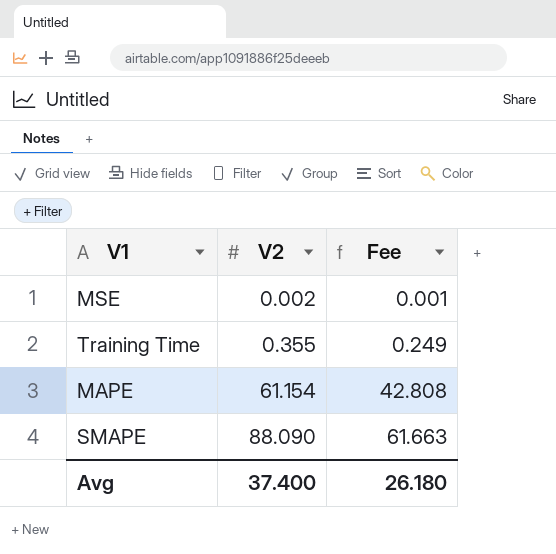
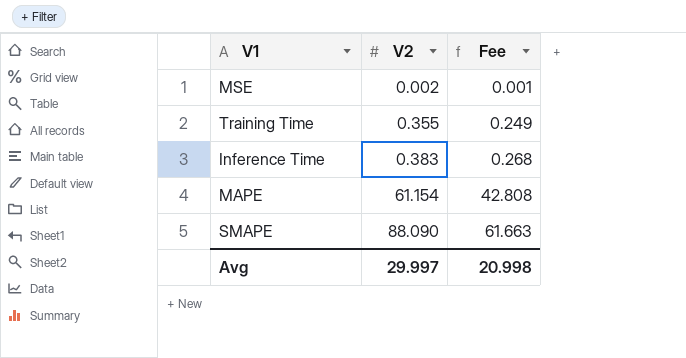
row Inference Time: none -> 0.383 | 0.268
Avg | V2: 37.400 -> 29.997
Avg | Fee: 26.180 -> 20.998

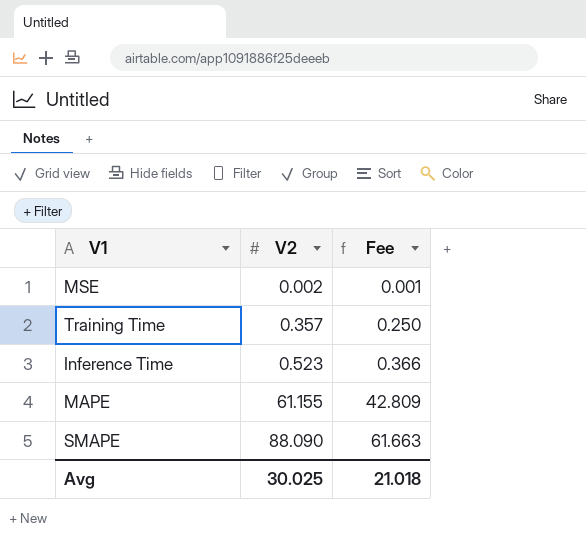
Training Time | V2: 0.355 -> 0.357
Training Time | Fee: 0.249 -> 0.250
Inference Time | V2: 0.383 -> 0.523
Inference Time | Fee: 0.268 -> 0.366
MAPE | V2: 61.154 -> 61.155
MAPE | Fee: 42.808 -> 42.809
Avg | V2: 29.997 -> 30.025
Avg | Fee: 20.998 -> 21.018

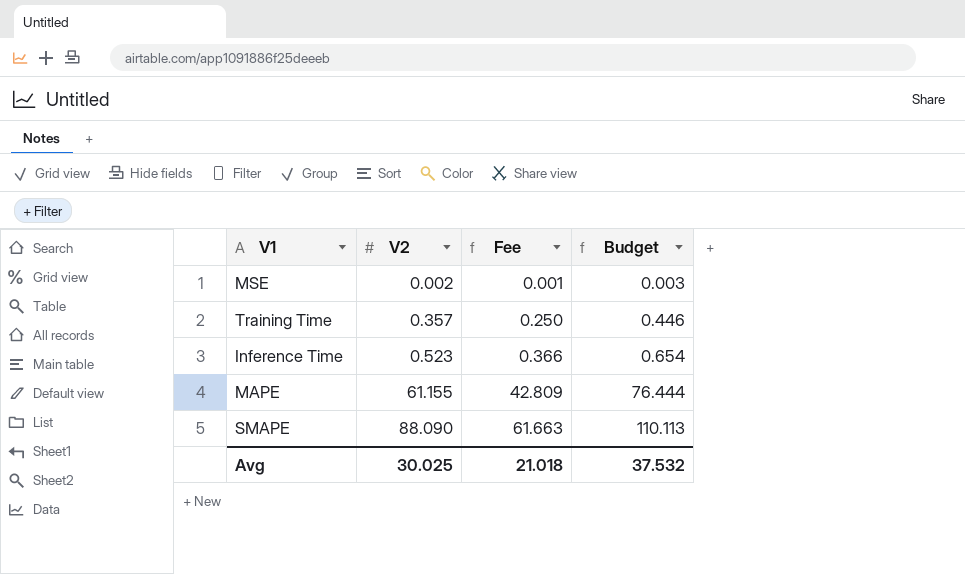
column Budget | formula: none -> [V2] * 1.25

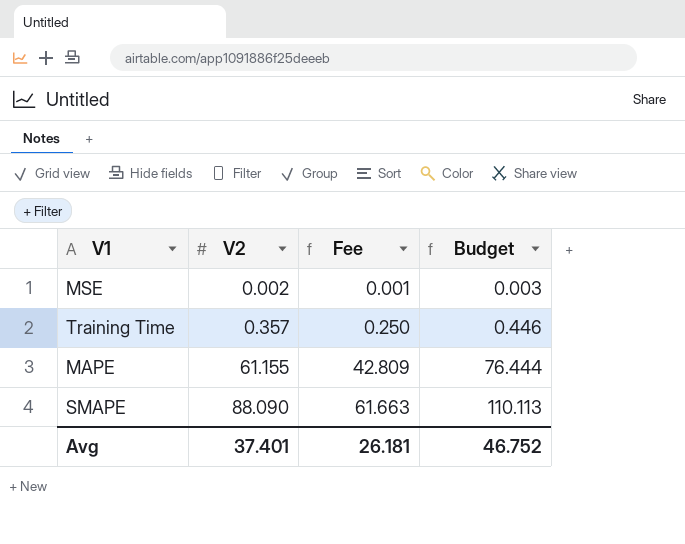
row Inference Time: 0.523 | 0.366 | 0.654 -> none
Avg | V2: 30.025 -> 37.401
Avg | Fee: 21.018 -> 26.181
Avg | Budget: 37.532 -> 46.752

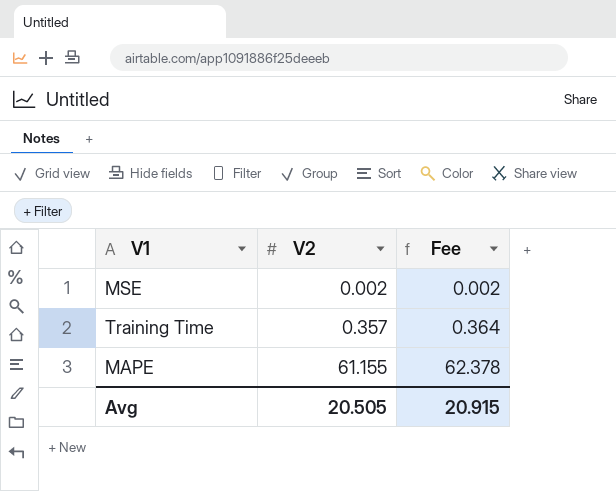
column Budget | formula: [V2] * 1.25 -> none
column Fee | formula: [V2] * 0.7 -> [V2] * 1.02
row SMAPE: 88.090 | 61.663 | 110.113 -> none
Avg | V2: 37.401 -> 20.505
Avg | Fee: 26.181 -> 20.915

